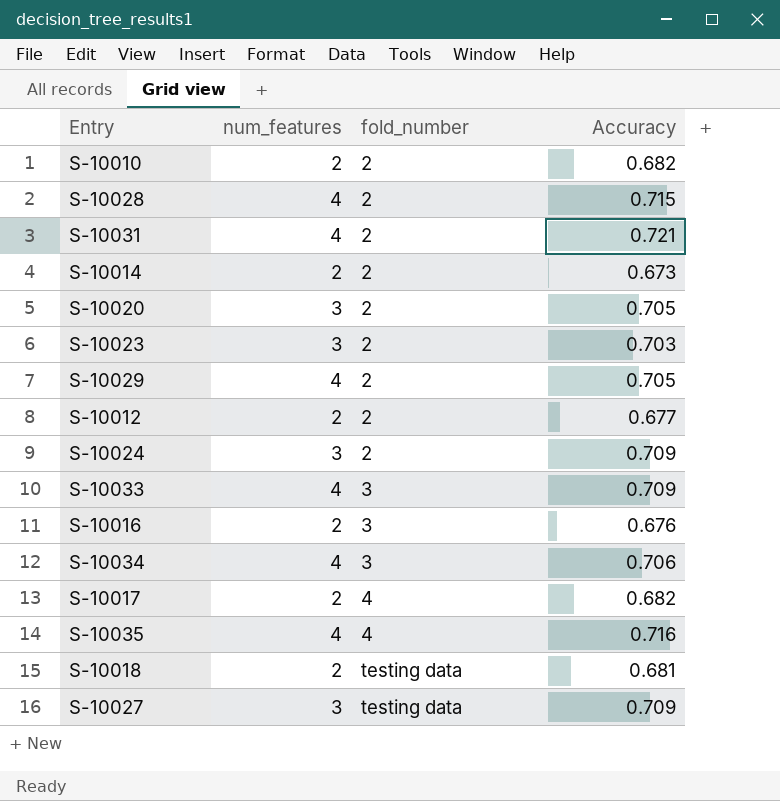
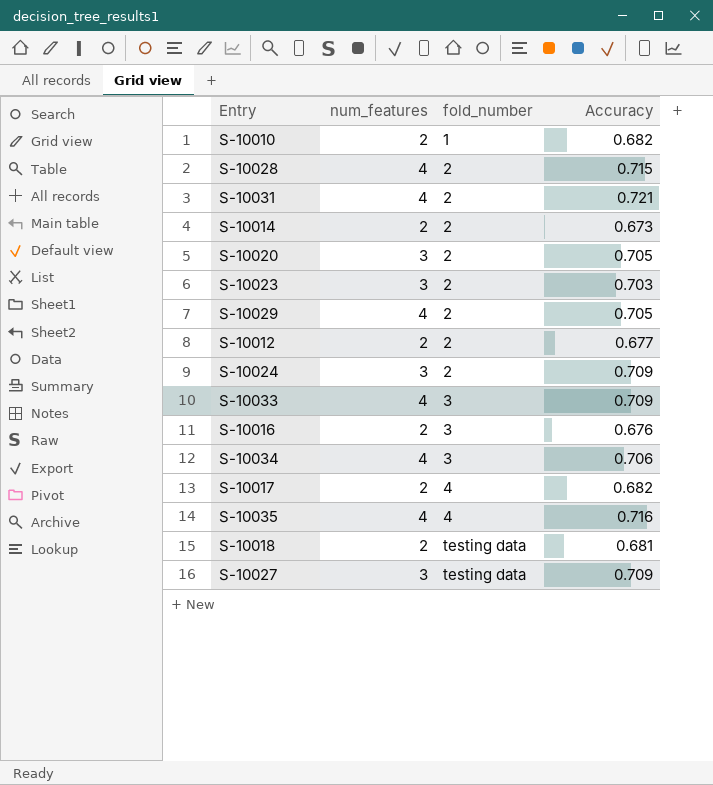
S-10010 | fold_number: 2 -> 1

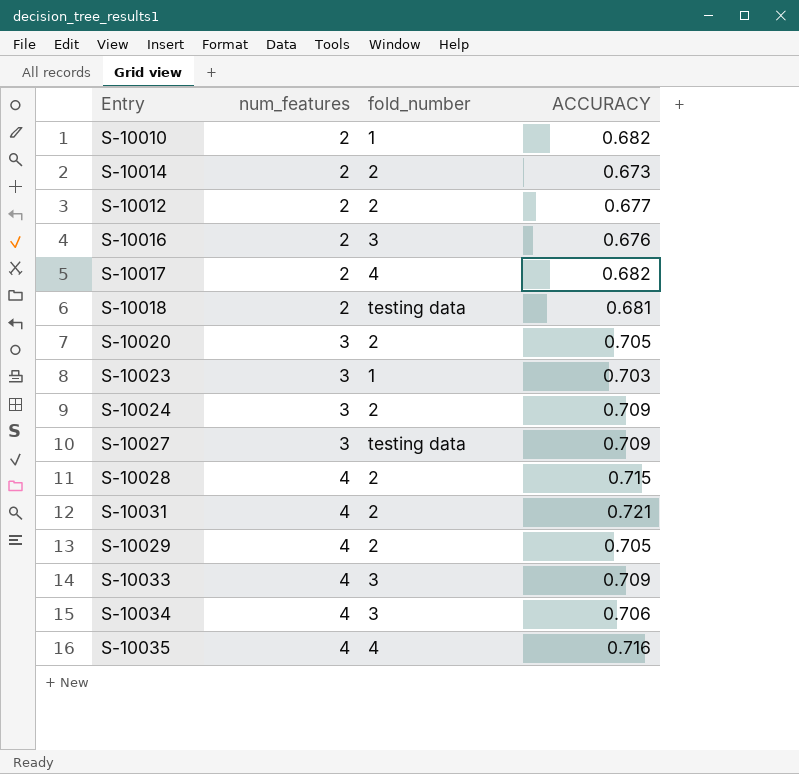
row order: fold_number ascending -> num_features ascending
column name: Accuracy -> ACCURACY
S-10023 | fold_number: 2 -> 1

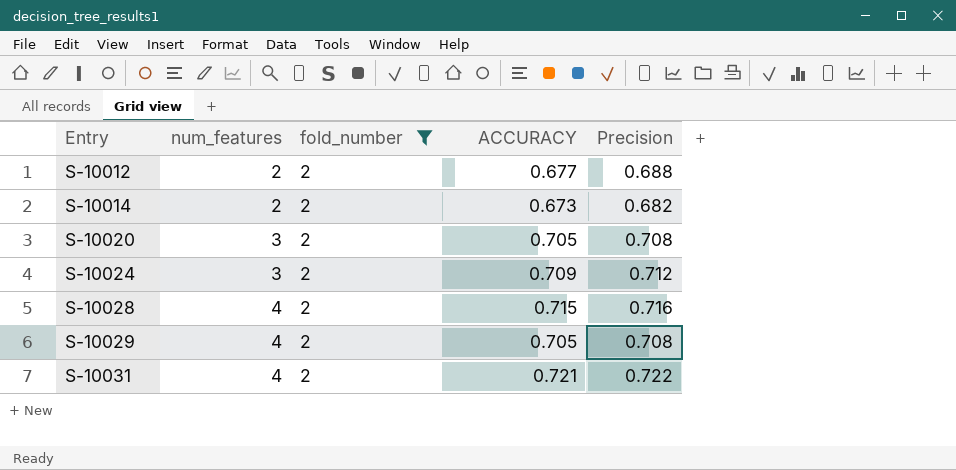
filter: none -> fold_number = 2
row order: num_features ascending -> Entry ascending
column Precision | position: none -> 5

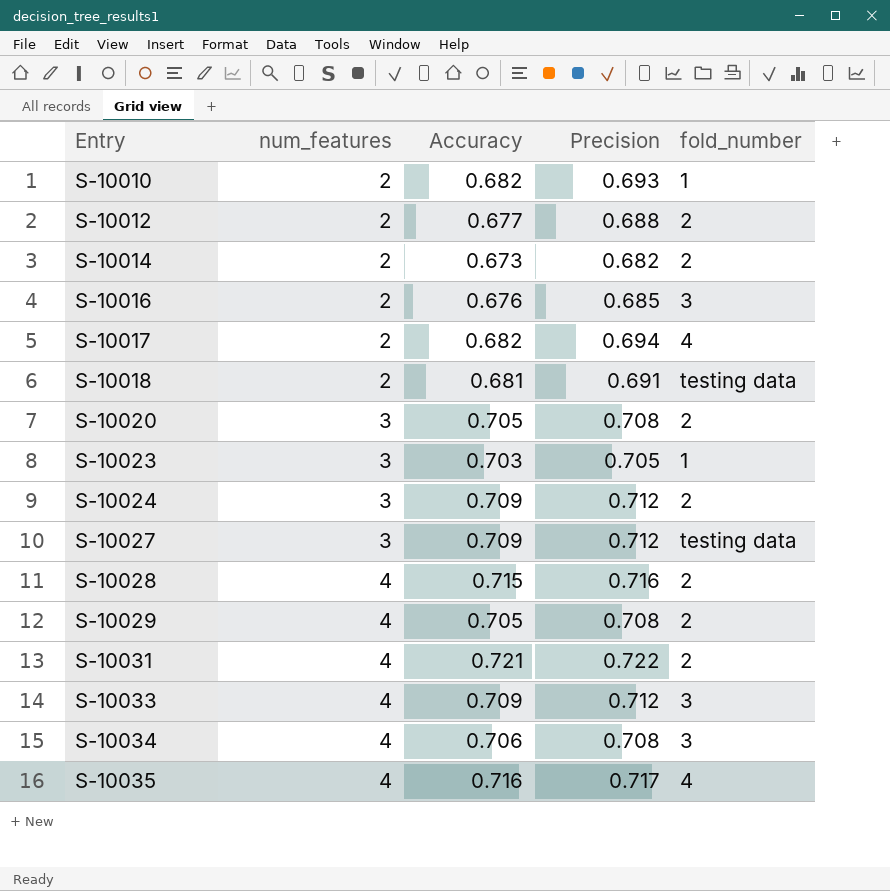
filter: fold_number = 2 -> none
column name: ACCURACY -> Accuracy
column fold_number | position: 3 -> 5

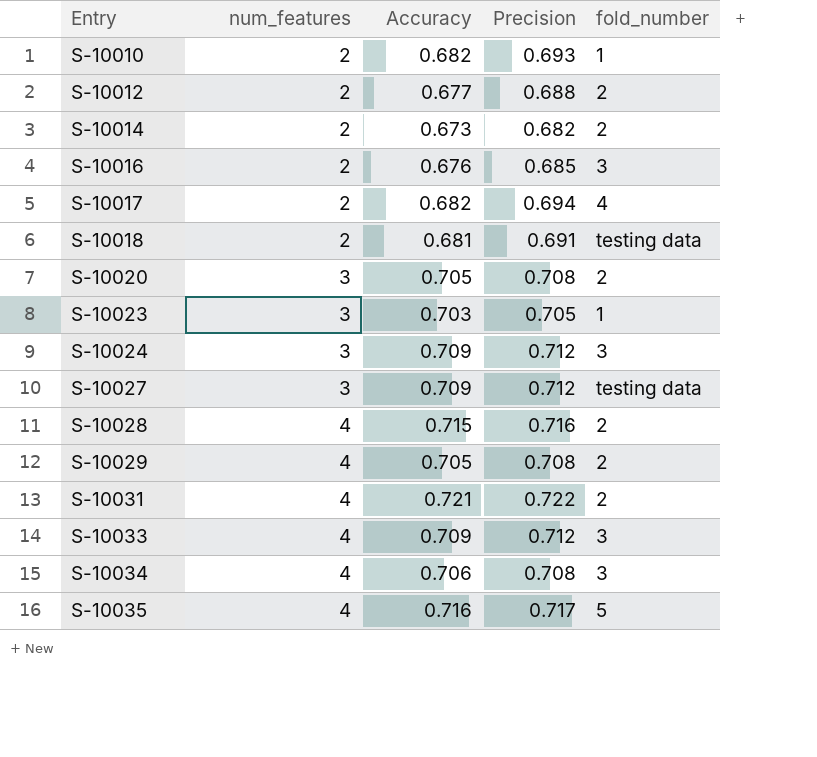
S-10024 | fold_number: 2 -> 3
S-10035 | fold_number: 4 -> 5

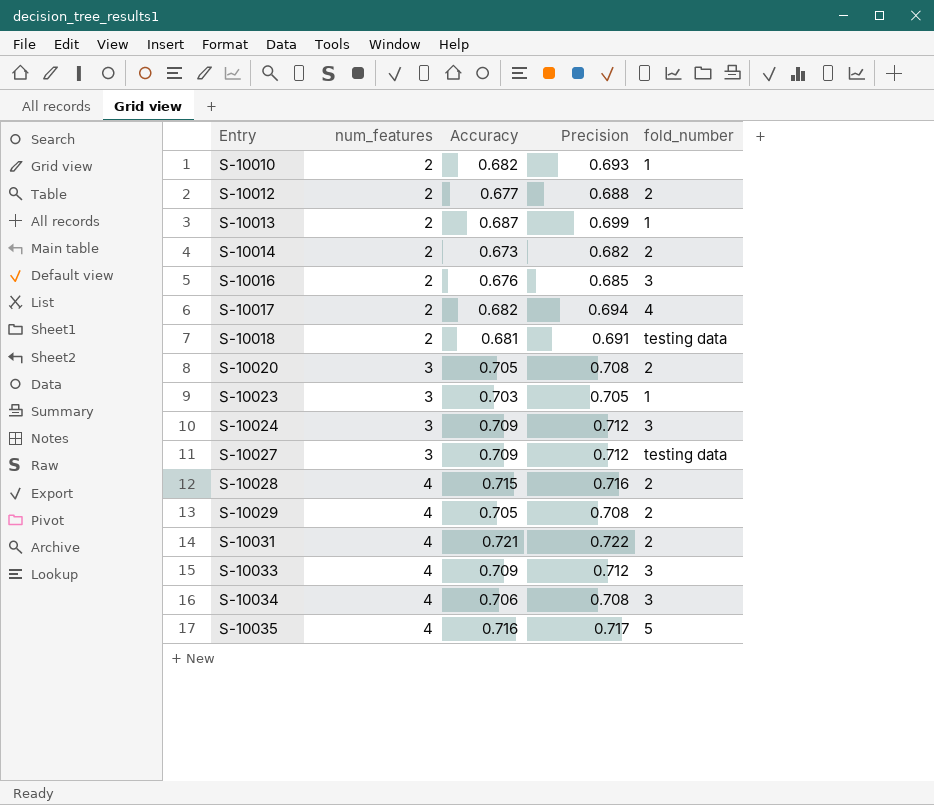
row S-10013: none -> 2 | 0.687 | 0.699 | 1

